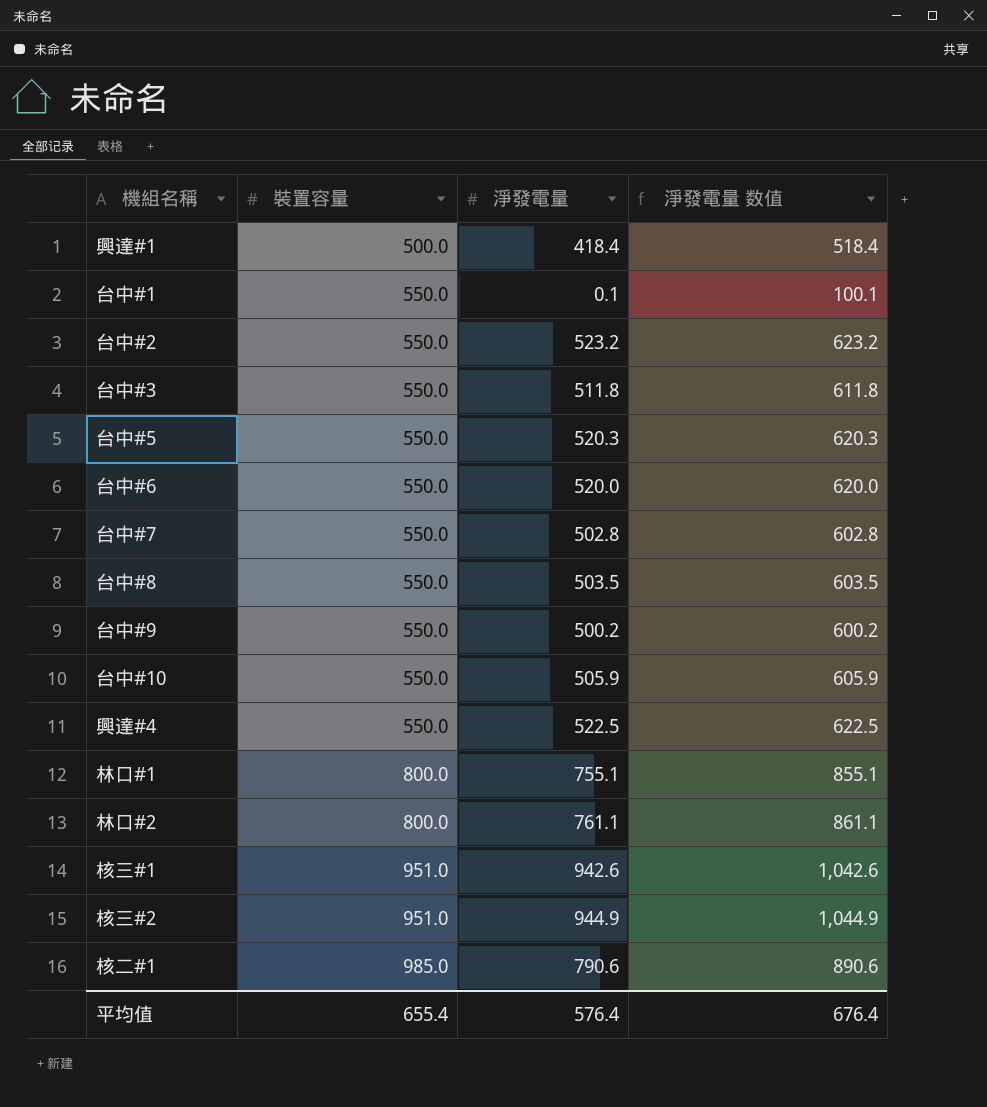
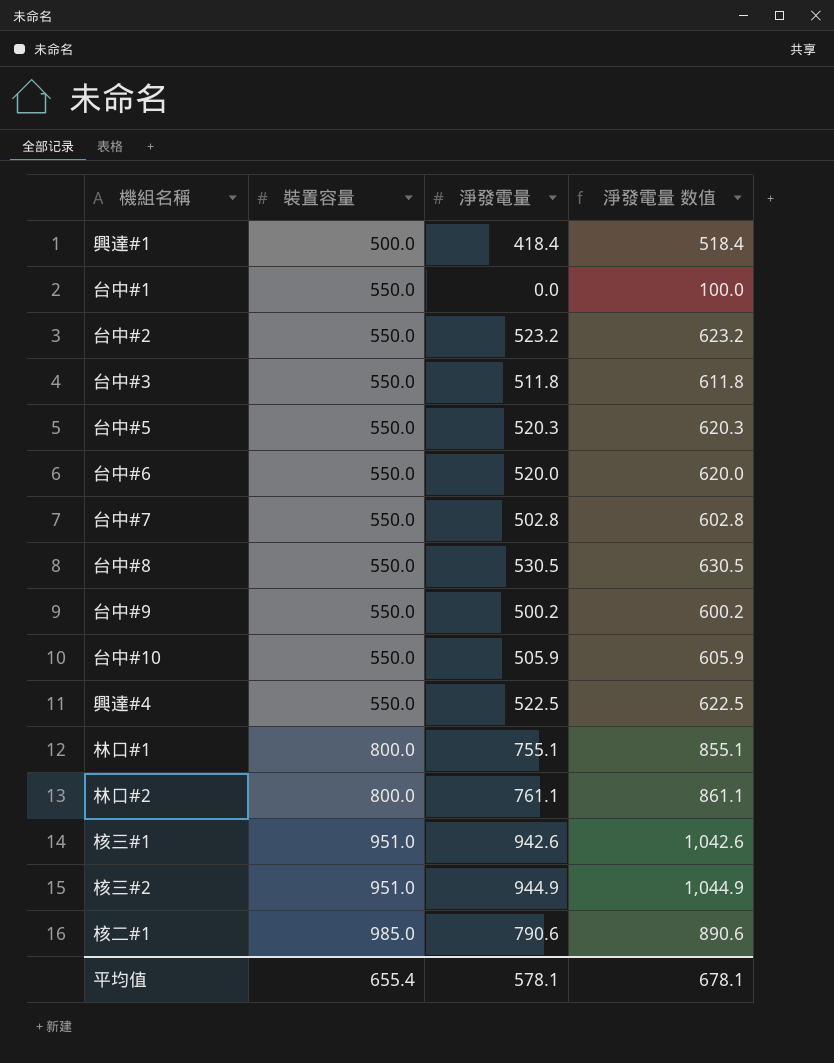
台中#1 | 淨發電量: 0.1 -> 0.0
台中#1 | 淨發電量 数值: 100.1 -> 100.0
台中#8 | 淨發電量: 503.5 -> 530.5
台中#8 | 淨發電量 数值: 603.5 -> 630.5
平均值 | 淨發電量: 576.4 -> 578.1
平均值 | 淨發電量 数值: 676.4 -> 678.1

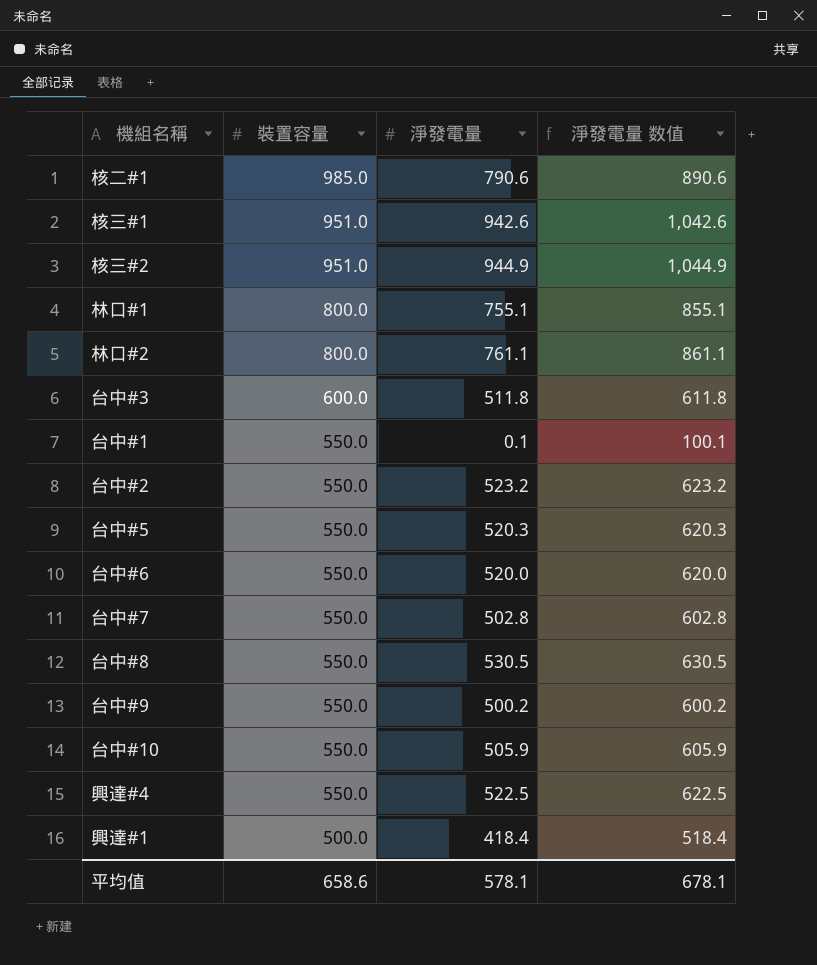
row order: 裝置容量 ascending -> 裝置容量 descending
台中#3 | 裝置容量: 550.0 -> 600.0
台中#1 | 淨發電量: 0.0 -> 0.1
台中#1 | 淨發電量 数值: 100.0 -> 100.1
平均值 | 裝置容量: 655.4 -> 658.6

